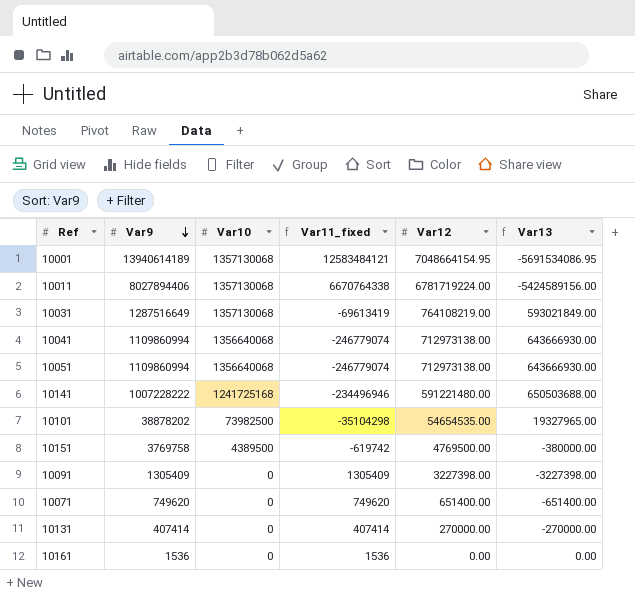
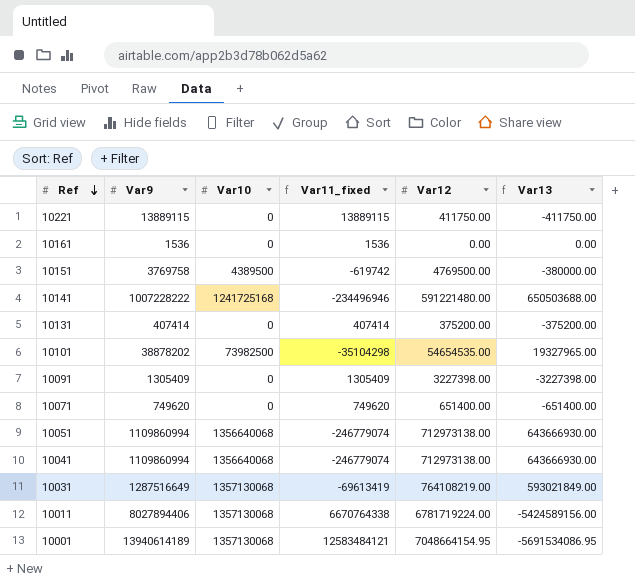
row order: Var9 descending -> Ref descending
row 10221: none -> 13889115 | 0 | 13889115 | 411750.00 | -411750.00
10131 | Var12: 270000.00 -> 375200.00
10131 | Var13: -270000.00 -> -375200.00

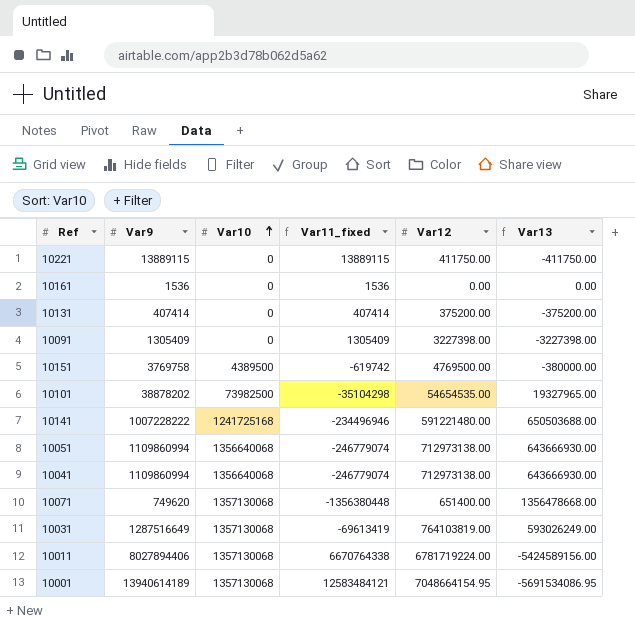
row order: Ref descending -> Var10 ascending
10071 | Var10: 0 -> 1357130068
10071 | Var11_fixed: 749620 -> -1356380448
10071 | Var13: -651400.00 -> 1356478668.00
10031 | Var12: 764108219.00 -> 764103819.00
10031 | Var13: 593021849.00 -> 593026249.00

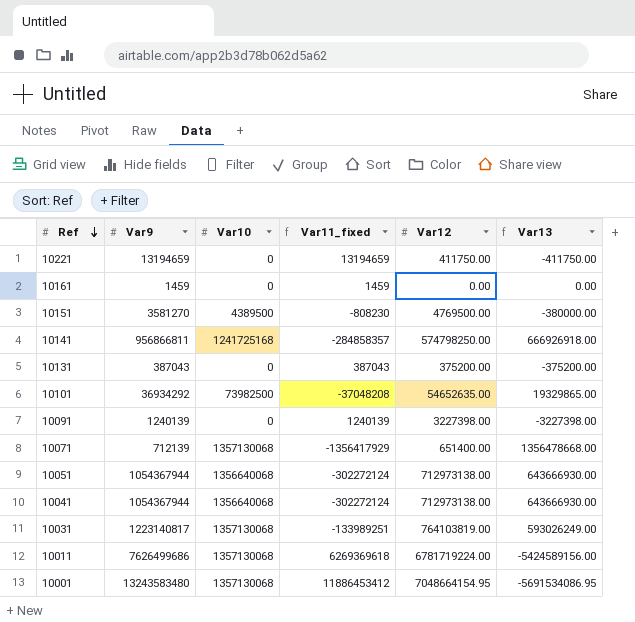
row order: Var10 ascending -> Ref descending
10221 | Var9: 13889115 -> 13194659
10221 | Var11_fixed: 13889115 -> 13194659
10161 | Var9: 1536 -> 1459
10161 | Var11_fixed: 1536 -> 1459
10151 | Var9: 3769758 -> 3581270
10151 | Var11_fixed: -619742 -> -808230
10141 | Var9: 1007228222 -> 956866811
10141 | Var11_fixed: -234496946 -> -284858357
10141 | Var12: 591221480.00 -> 574798250.00
10141 | Var13: 650503688.00 -> 666926918.00
10131 | Var9: 407414 -> 387043
10131 | Var11_fixed: 407414 -> 387043
10101 | Var9: 38878202 -> 36934292
10101 | Var11_fixed: -35104298 -> -37048208
10101 | Var12: 54654535.00 -> 54652635.00
10101 | Var13: 19327965.00 -> 19329865.00
10091 | Var9: 1305409 -> 1240139
10091 | Var11_fixed: 1305409 -> 1240139
10071 | Var9: 749620 -> 712139
10071 | Var11_fixed: -1356380448 -> -1356417929
10051 | Var9: 1109860994 -> 1054367944
10051 | Var11_fixed: -246779074 -> -302272124
10041 | Var9: 1109860994 -> 1054367944
10041 | Var11_fixed: -246779074 -> -302272124
10031 | Var9: 1287516649 -> 1223140817
10031 | Var11_fixed: -69613419 -> -133989251
10011 | Var9: 8027894406 -> 7626499686
10011 | Var11_fixed: 6670764338 -> 6269369618
10001 | Var9: 13940614189 -> 13243583480
10001 | Var11_fixed: 12583484121 -> 11886453412

